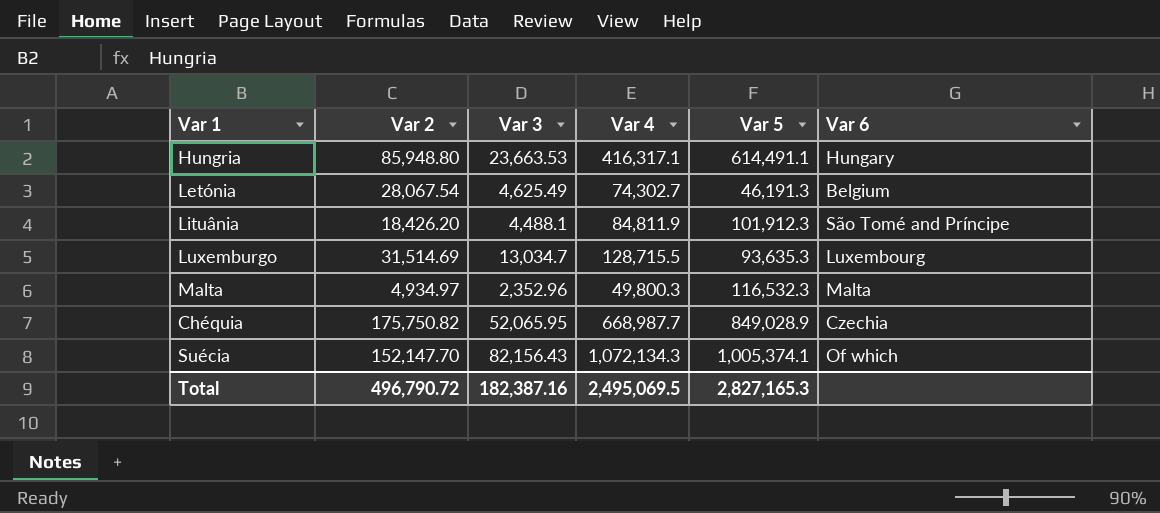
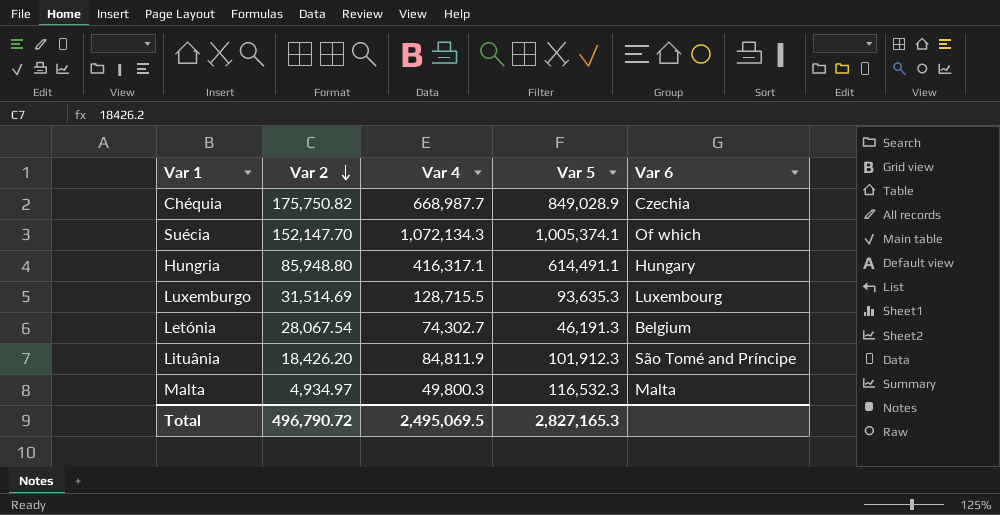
row order: none -> Var 2 descending
column Var 3 | position: 3 -> none

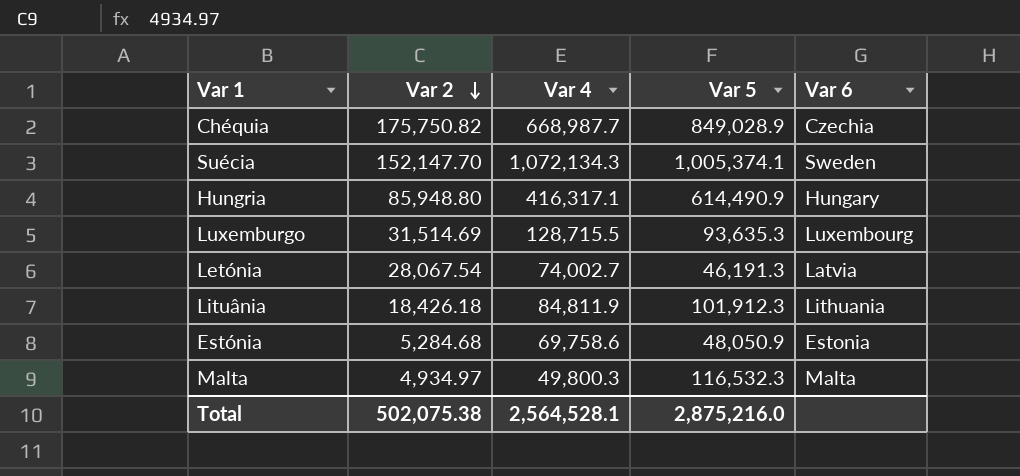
Suécia | Var 6: Of which -> Sweden
Hungria | Var 5: 614,491.1 -> 614,490.9
Letónia | Var 4: 74,302.7 -> 74,002.7
Letónia | Var 6: Belgium -> Latvia
Lituânia | Var 2: 18,426.20 -> 18,426.18
Lituânia | Var 6: São Tomé and Príncipe -> Lithuania
row Estónia: none -> 5,284.68 | 69,758.6 | 48,050.9 | Estonia
Total | Var 2: 496,790.72 -> 502,075.38
Total | Var 4: 2,495,069.5 -> 2,564,528.1
Total | Var 5: 2,827,165.3 -> 2,875,216.0

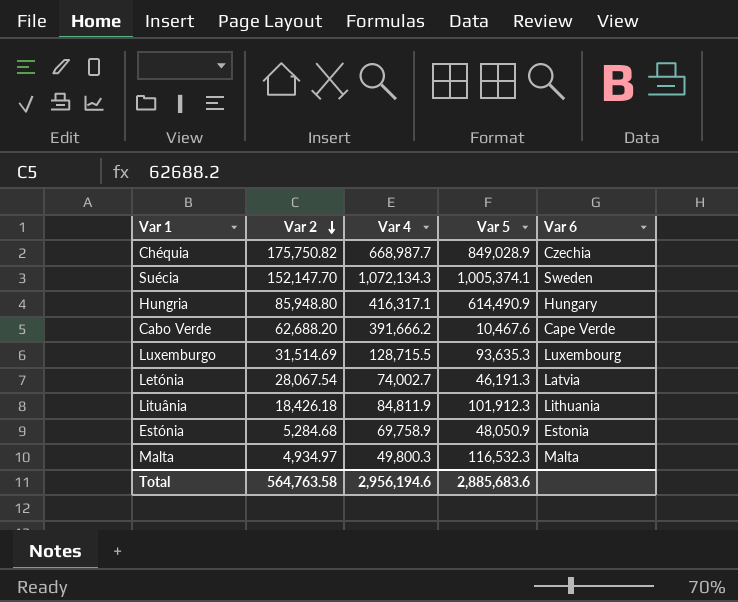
row Cabo Verde: none -> 62,688.20 | 391,666.2 | 10,467.6 | Cape Verde
Estónia | Var 4: 69,758.6 -> 69,758.9
Total | Var 2: 502,075.38 -> 564,763.58
Total | Var 4: 2,564,528.1 -> 2,956,194.6
Total | Var 5: 2,875,216.0 -> 2,885,683.6

